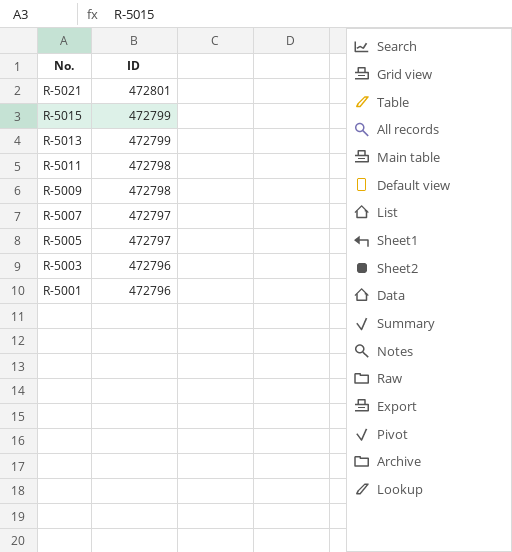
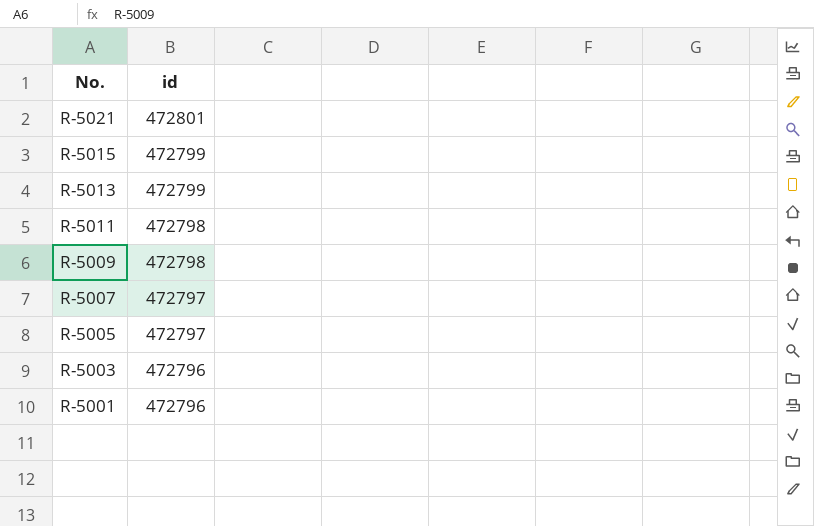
column name: ID -> id

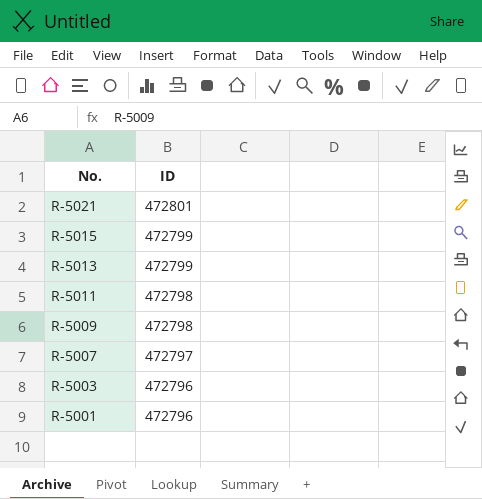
column name: id -> ID
row R-5005: 472797 -> none

